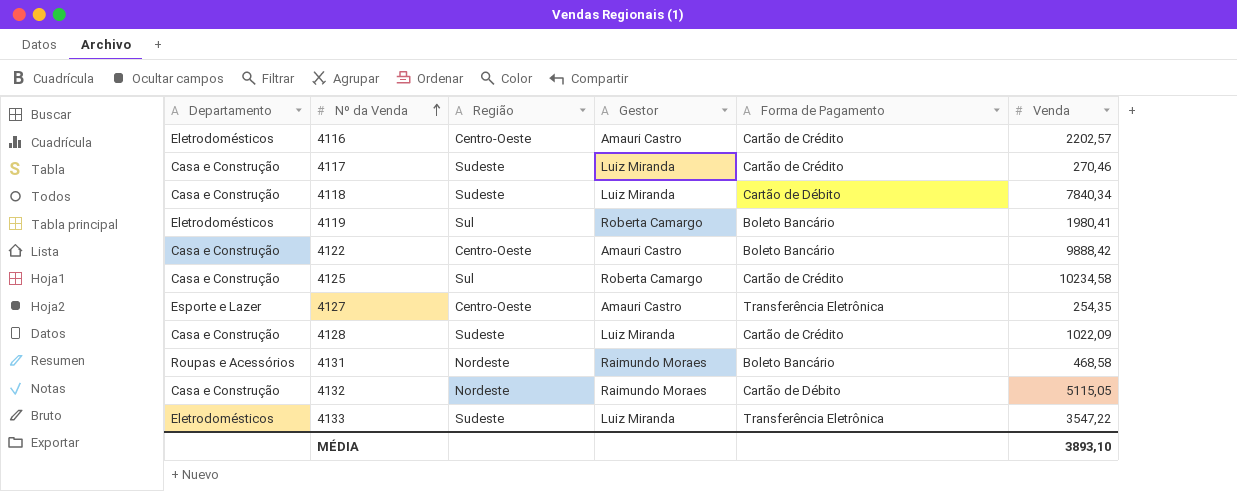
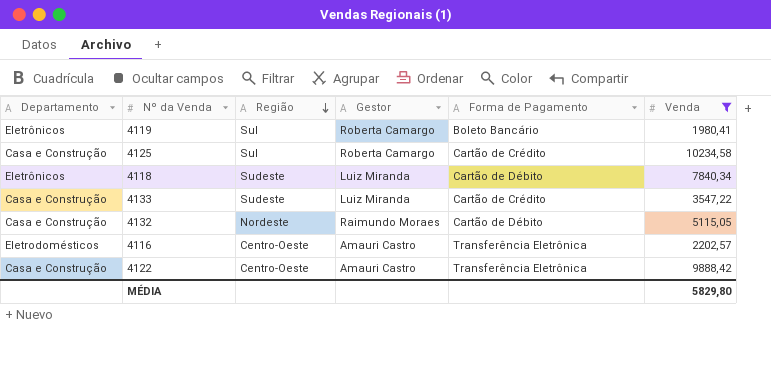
filter: none -> Venda >= 1980,41
row order: Nº da Venda ascending -> Região descending
4119 | Departamento: Eletrodomésticos -> Eletrônicos
4118 | Departamento: Casa e Construção -> Eletrônicos
4133 | Departamento: Eletrodomésticos -> Casa e Construção
4133 | Forma de Pagamento: Transferência Eletrônica -> Cartão de Crédito
4116 | Forma de Pagamento: Cartão de Crédito -> Transferência Eletrônica
4122 | Forma de Pagamento: Boleto Bancário -> Transferência Eletrônica
MÉDIA | Venda: 3893,10 -> 5829,80

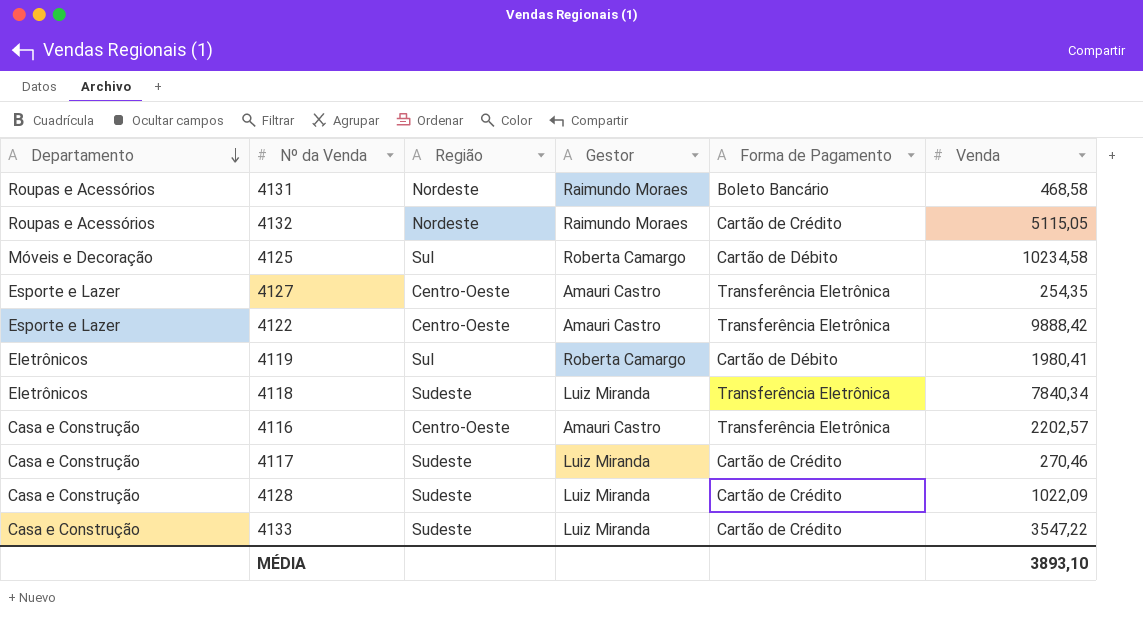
filter: Venda >= 1980,41 -> none
row order: Região descending -> Departamento descending
4132 | Departamento: Casa e Construção -> Roupas e Acessórios
4132 | Forma de Pagamento: Cartão de Débito -> Cartão de Crédito
4125 | Departamento: Casa e Construção -> Móveis e Decoração
4125 | Forma de Pagamento: Cartão de Crédito -> Cartão de Débito
4122 | Departamento: Casa e Construção -> Esporte e Lazer
4119 | Forma de Pagamento: Boleto Bancário -> Cartão de Débito
4118 | Forma de Pagamento: Cartão de Débito -> Transferência Eletrônica
4116 | Departamento: Eletrodomésticos -> Casa e Construção
MÉDIA | Venda: 5829,80 -> 3893,10

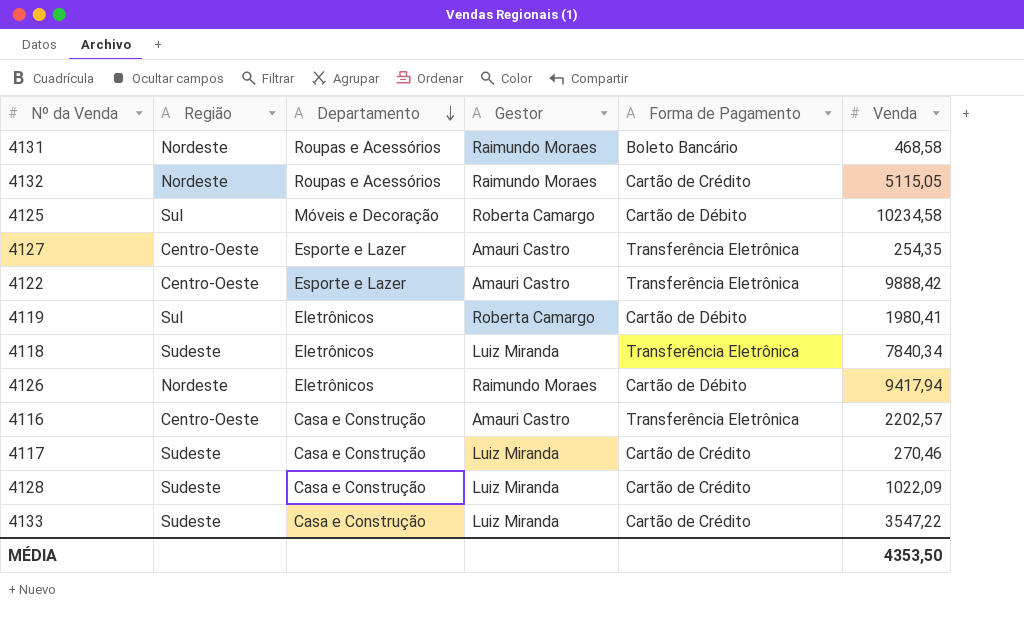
column Departamento | position: 1 -> 3
row 4126: none -> Nordeste | Eletrônicos | Raimundo Moraes | Cartão de Débito | 9417,94
MÉDIA | Venda: 3893,10 -> 4353,50

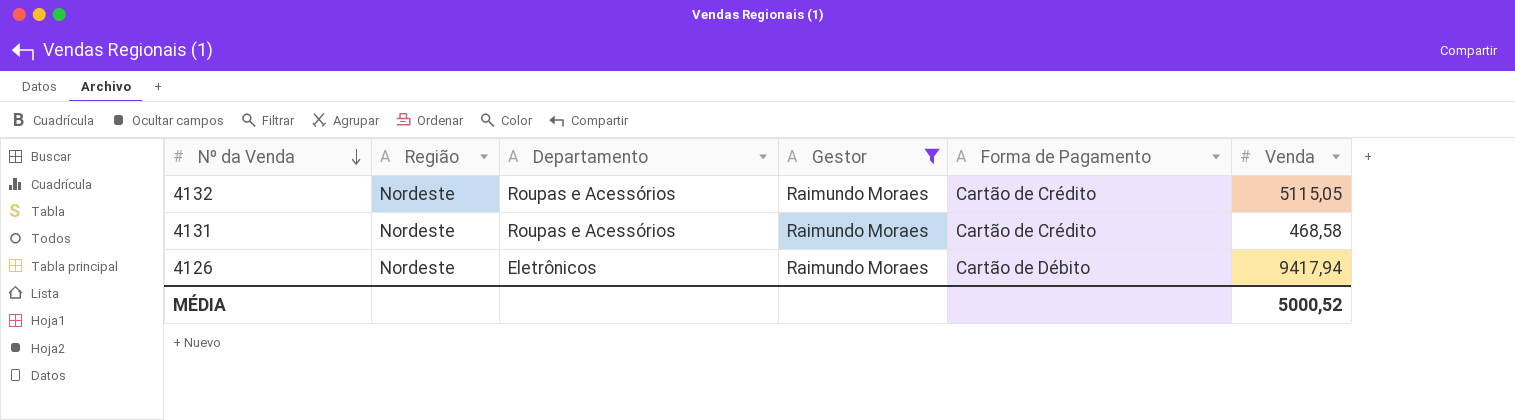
filter: none -> Gestor = Raimundo Moraes
row order: Departamento descending -> Nº da Venda descending
4131 | Forma de Pagamento: Boleto Bancário -> Cartão de Crédito
MÉDIA | Venda: 4353,50 -> 5000,52

